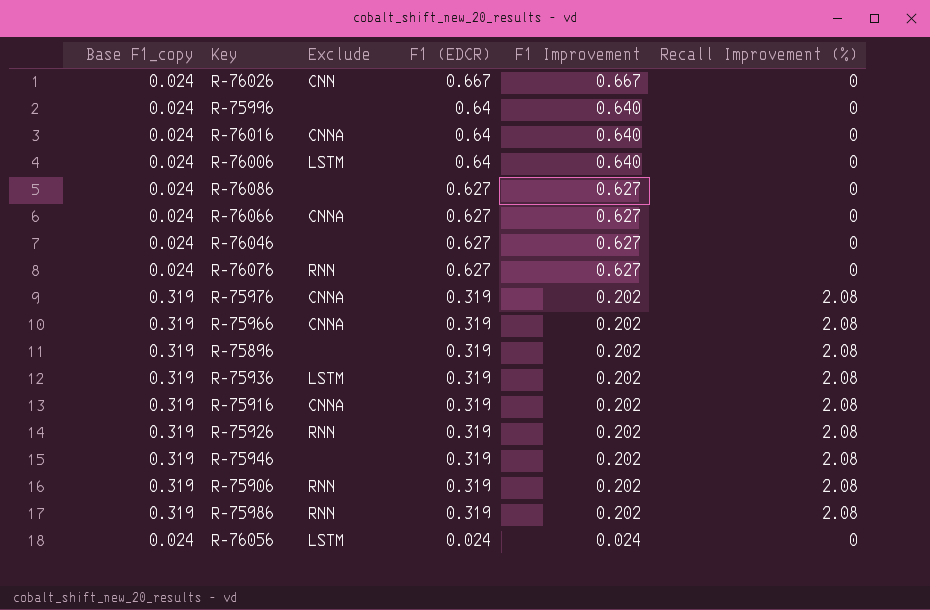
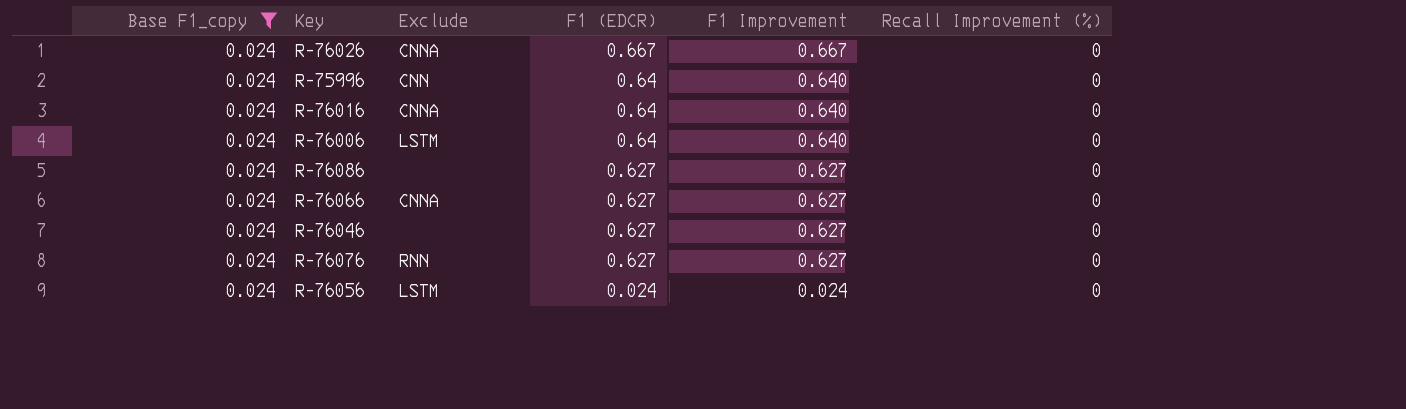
filter: none -> Base F1_copy = 0.024
R-76026 | Exclude: CNN -> CNNA
R-75996 | Exclude: none -> CNN

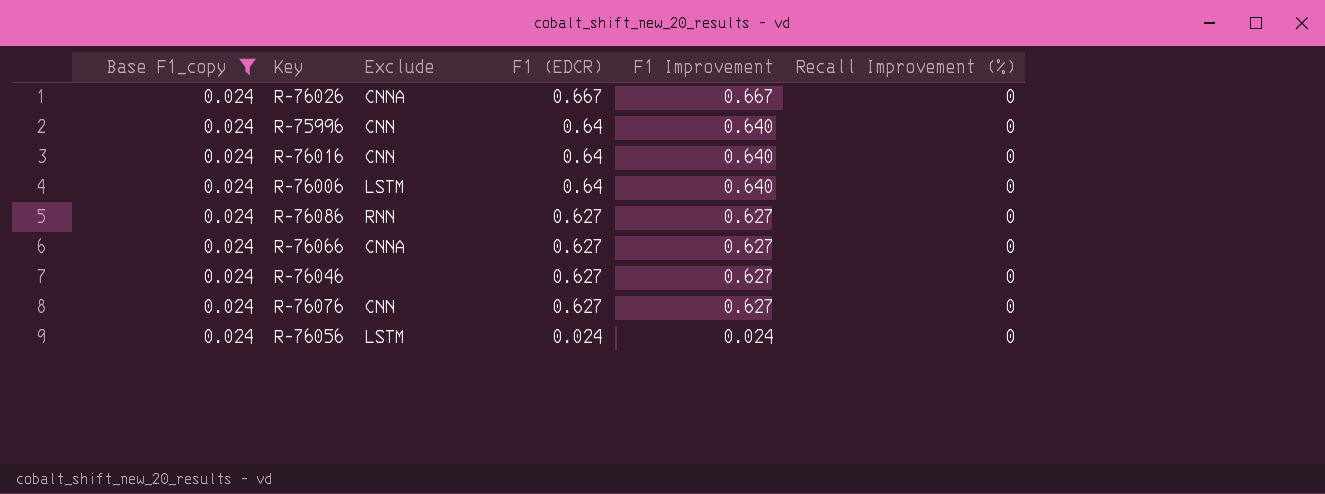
R-76016 | Exclude: CNNA -> CNN
R-76086 | Exclude: none -> RNN
R-76076 | Exclude: RNN -> CNN

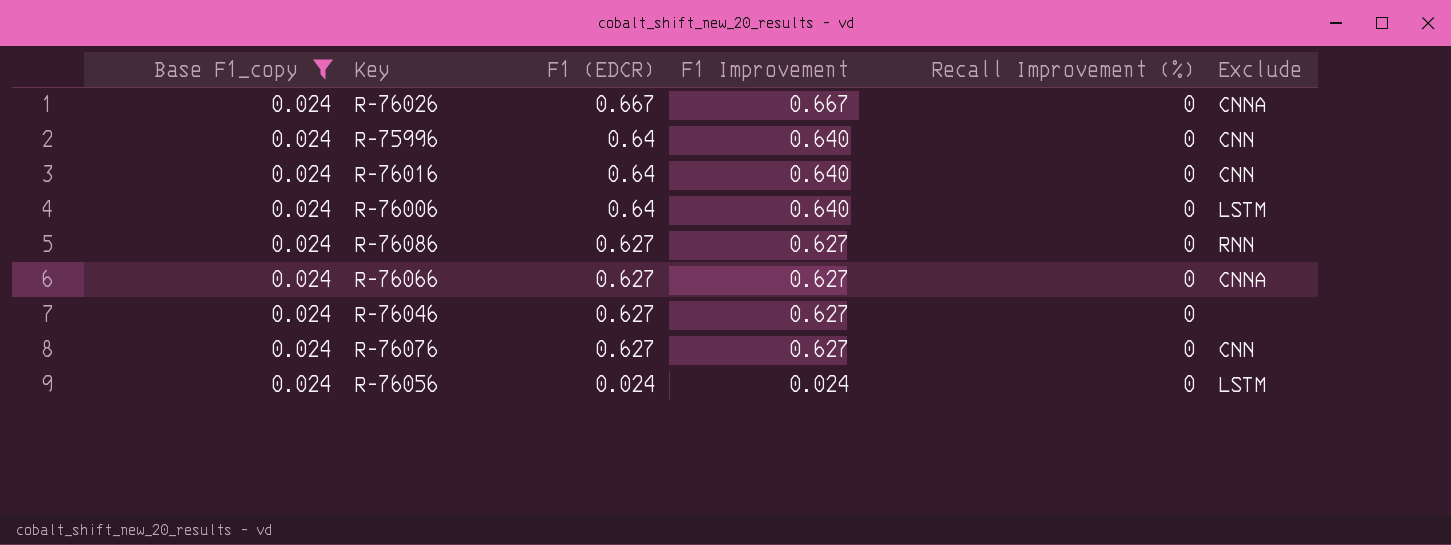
column Exclude | position: 3 -> 6

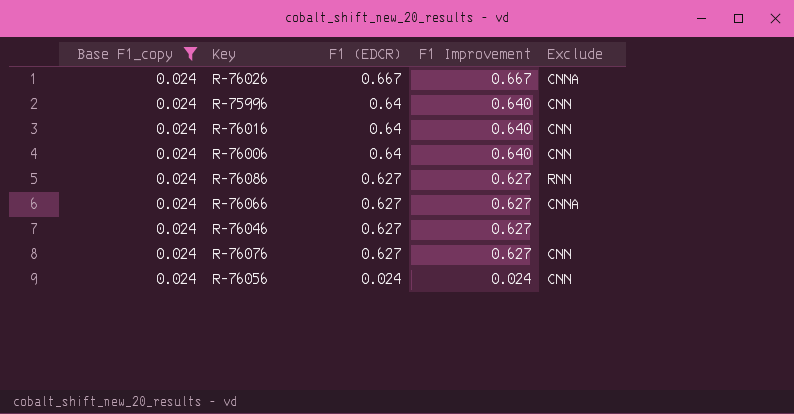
column Recall Improvement (%) | position: 5 -> none
R-76006 | Exclude: LSTM -> CNN
R-76056 | Exclude: LSTM -> CNN

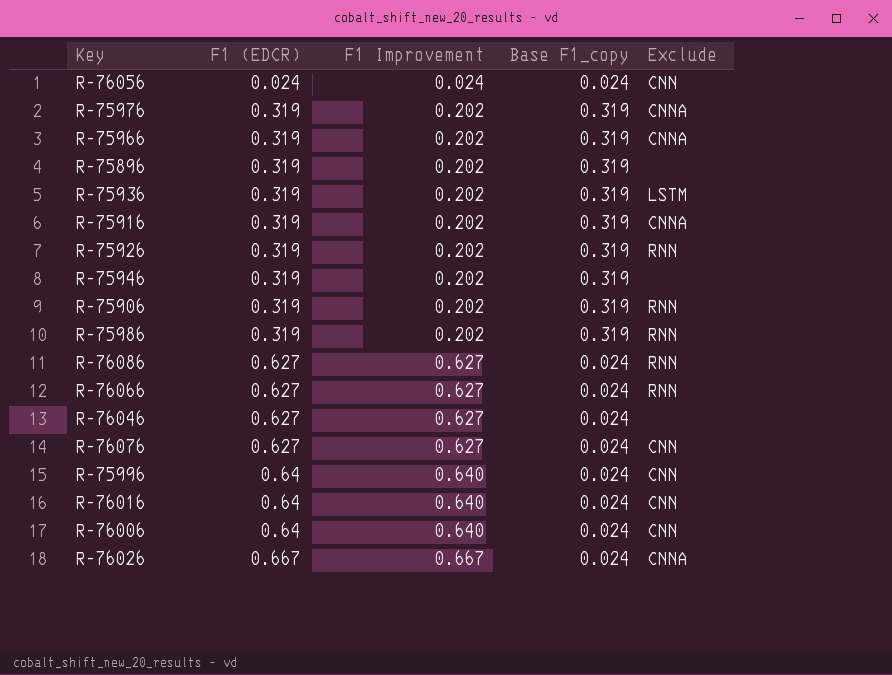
filter: Base F1_copy = 0.024 -> none
row order: F1 (EDCR) descending -> F1 (EDCR) ascending
column Base F1_copy | position: 1 -> 4
R-76066 | Exclude: CNNA -> RNN

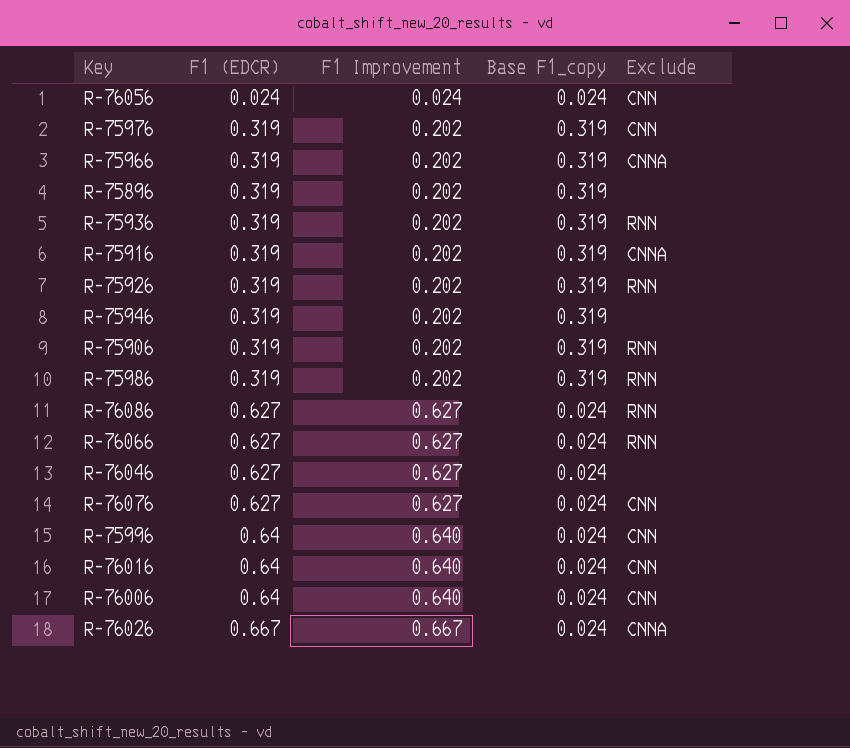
R-75976 | Exclude: CNNA -> CNN
R-75936 | Exclude: LSTM -> RNN

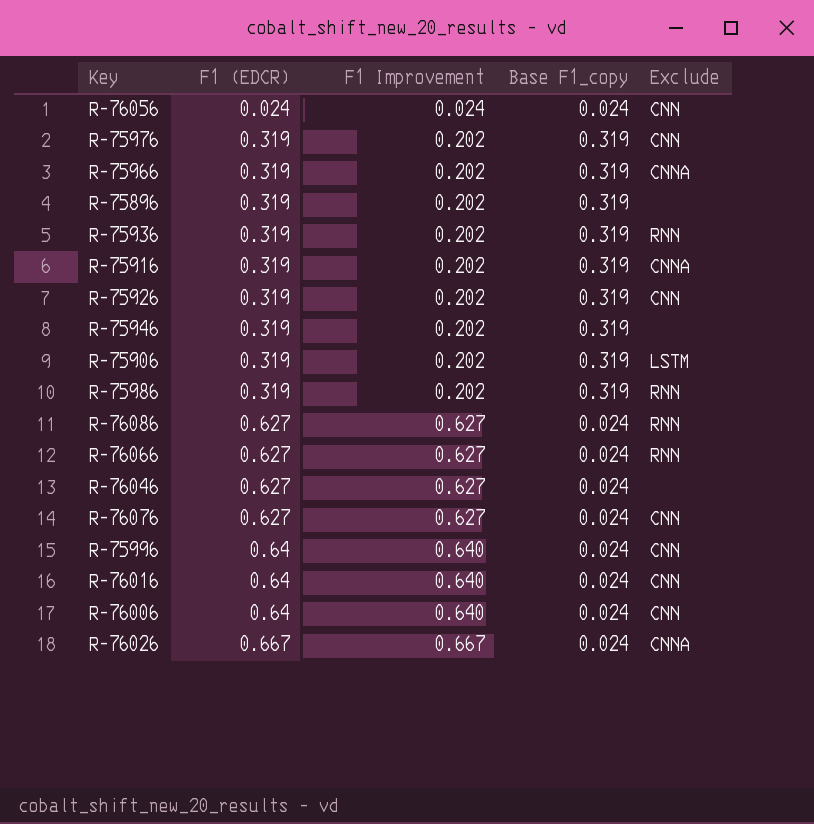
R-75926 | Exclude: RNN -> CNN
R-75906 | Exclude: RNN -> LSTM

